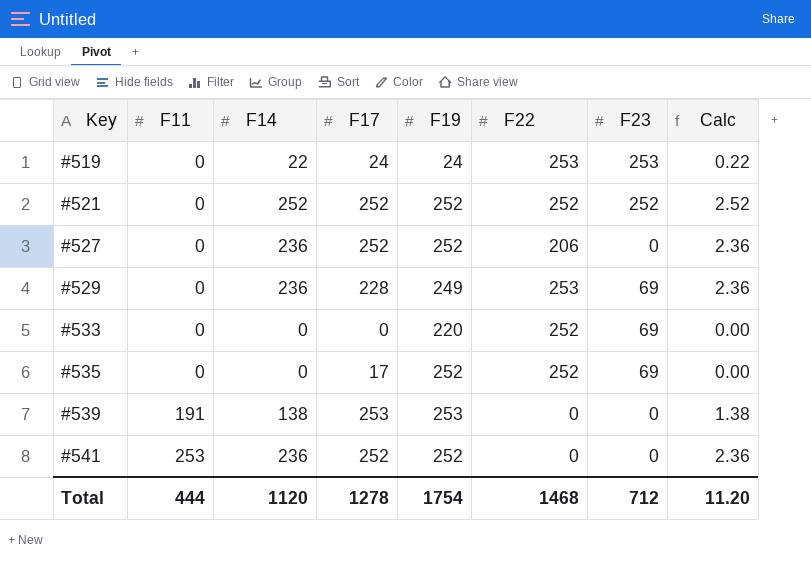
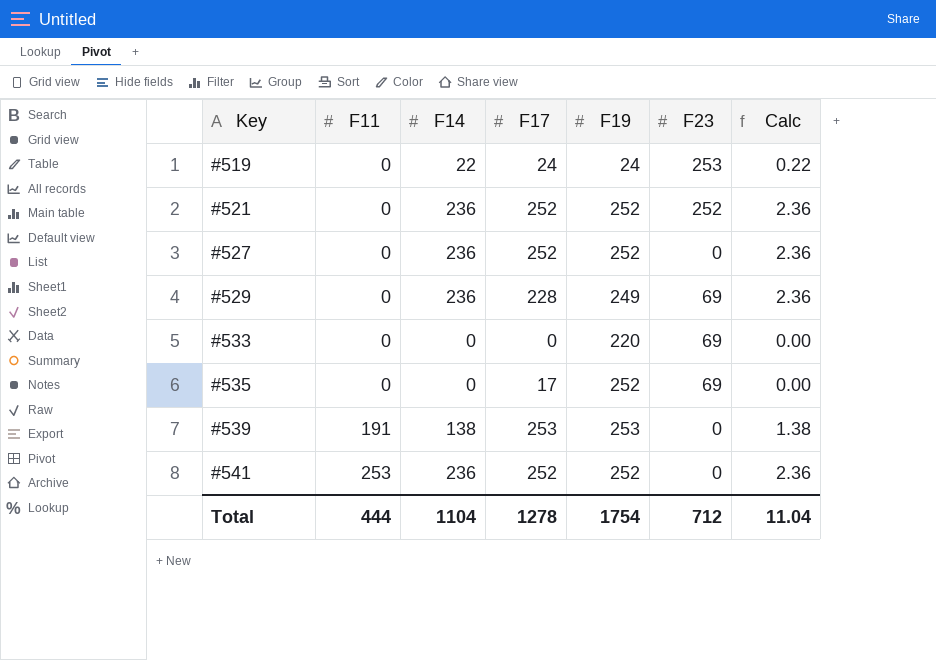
column F22 | position: 6 -> none
#521 | F14: 252 -> 236
#521 | Calc: 2.52 -> 2.36
Total | F14: 1120 -> 1104
Total | Calc: 11.20 -> 11.04

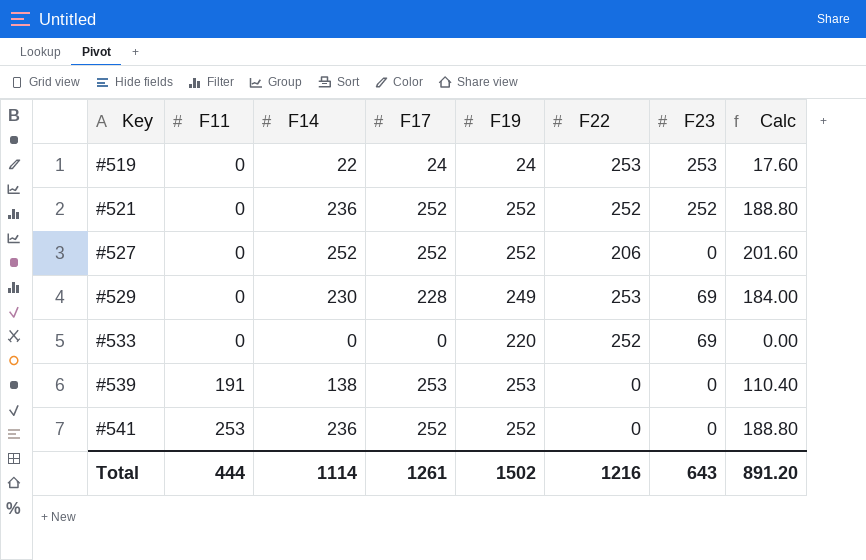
column F22 | position: none -> 6
column Calc | formula: [F14] * 0.01 -> [F14] * 0.8
row #535: 0 | 0 | 17 | 252 | 69 | 0.00 -> none
#527 | F14: 236 -> 252
#529 | F14: 236 -> 230
Total | F14: 1104 -> 1114
Total | F17: 1278 -> 1261
Total | F19: 1754 -> 1502
Total | F23: 712 -> 643
Total | Calc: 11.04 -> 891.20

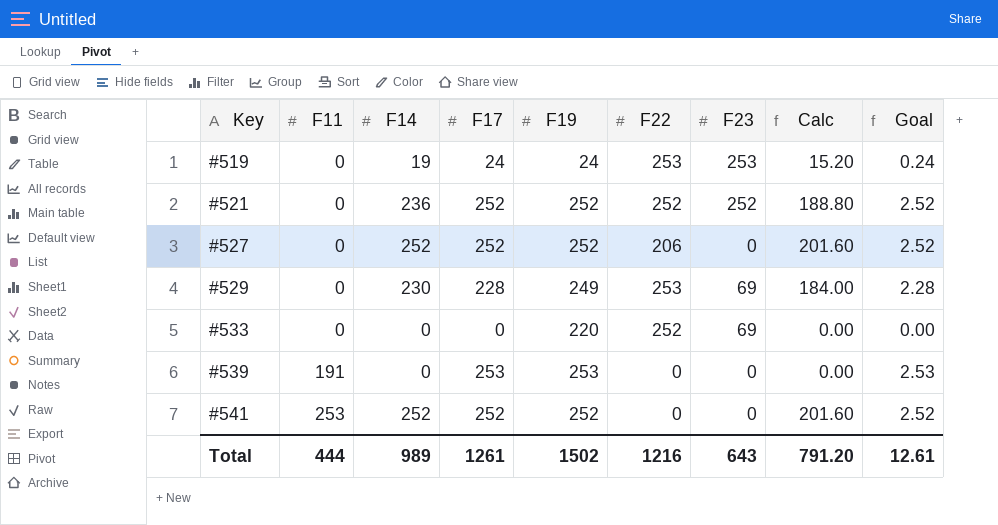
column Goal | formula: none -> [F17] * 0.01
#519 | F14: 22 -> 19
#519 | Calc: 17.60 -> 15.20
#539 | F14: 138 -> 0
#539 | Calc: 110.40 -> 0.00
#541 | F14: 236 -> 252
#541 | Calc: 188.80 -> 201.60
Total | F14: 1114 -> 989
Total | Calc: 891.20 -> 791.20

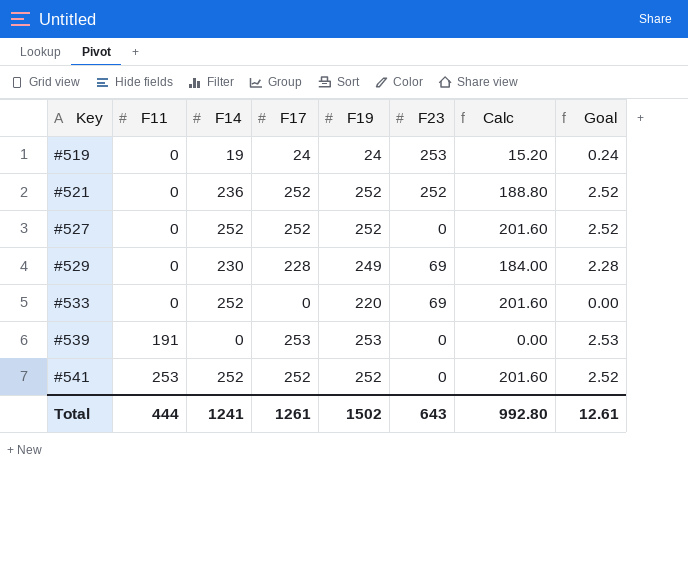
column F22 | position: 6 -> none
#533 | F14: 0 -> 252
#533 | Calc: 0.00 -> 201.60
Total | F14: 989 -> 1241
Total | Calc: 791.20 -> 992.80

